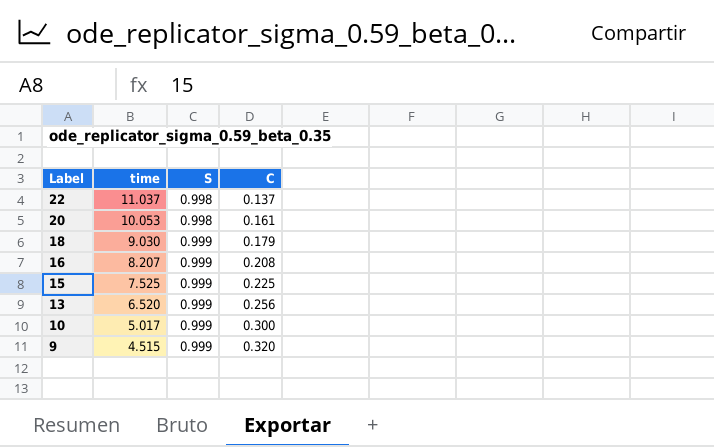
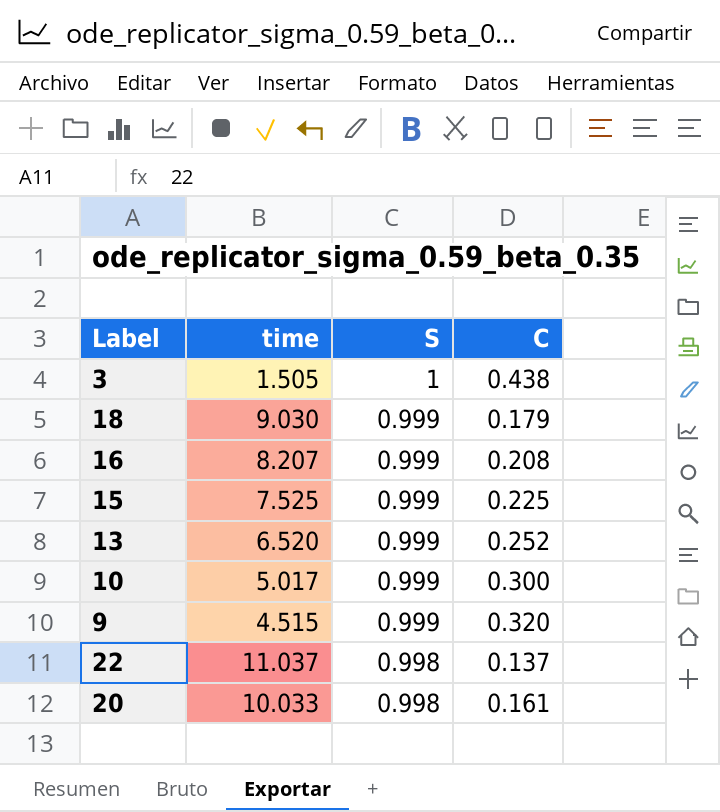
row order: Label descending -> S descending
row 3: none -> 1.505 | 1 | 0.438
13 | C: 0.256 -> 0.252
20 | time: 10.053 -> 10.033

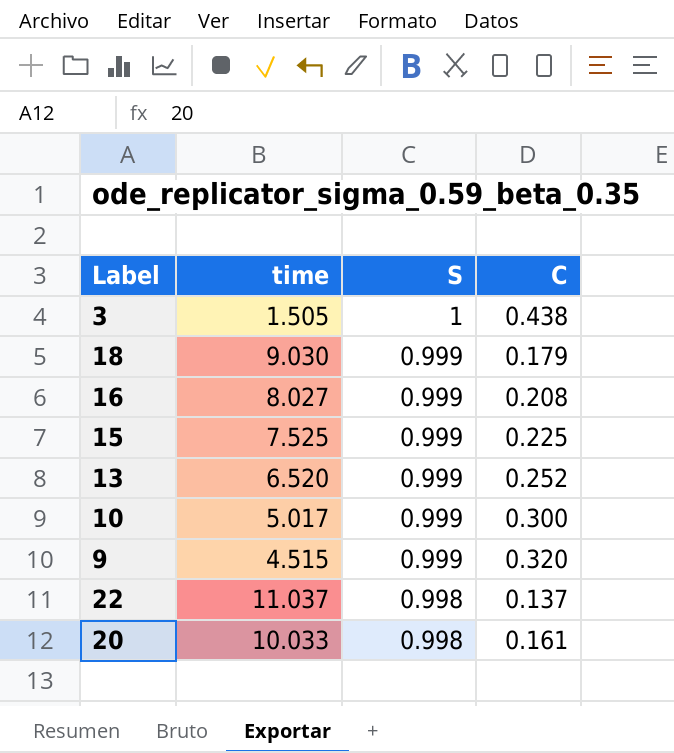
16 | time: 8.207 -> 8.027

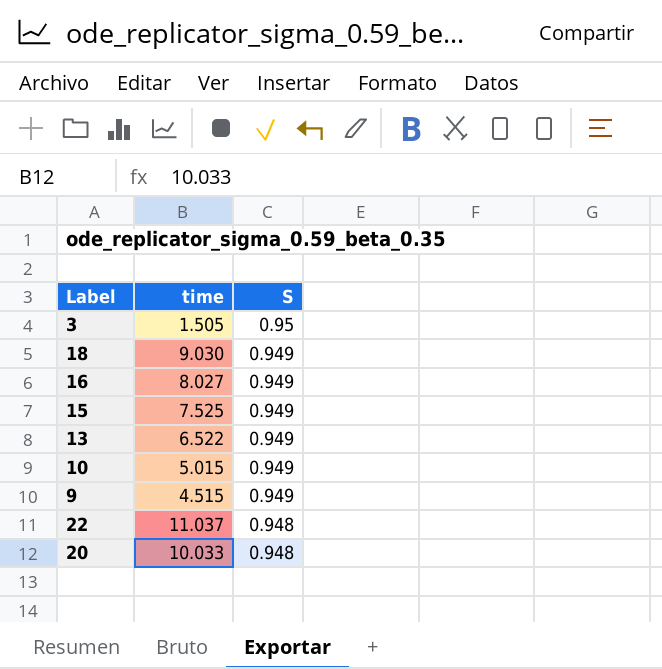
column C | position: 4 -> none
3 | S: 1 -> 0.95
18 | S: 0.999 -> 0.949
16 | S: 0.999 -> 0.949
15 | S: 0.999 -> 0.949
13 | time: 6.520 -> 6.522
13 | S: 0.999 -> 0.949
10 | time: 5.017 -> 5.015
10 | S: 0.999 -> 0.949
9 | S: 0.999 -> 0.949
22 | S: 0.998 -> 0.948
20 | S: 0.998 -> 0.948

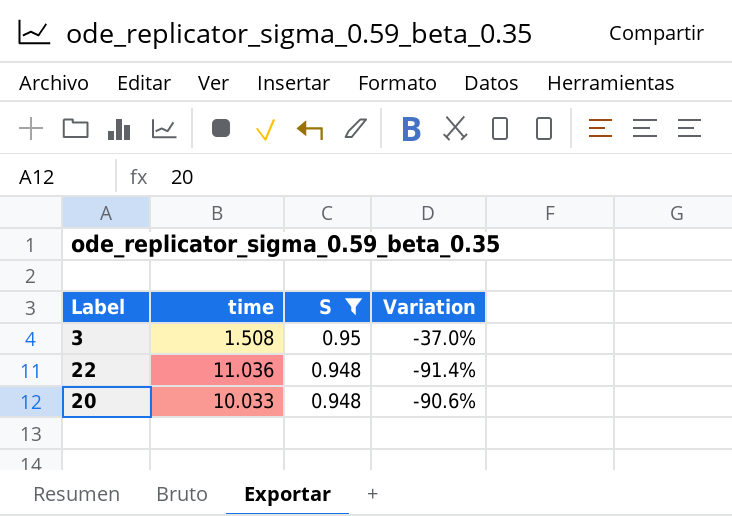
filter: none -> S != 0.949
column Variation | formula: none -> ([S] - [time]) / [time]
3 | time: 1.505 -> 1.508
22 | time: 11.037 -> 11.036

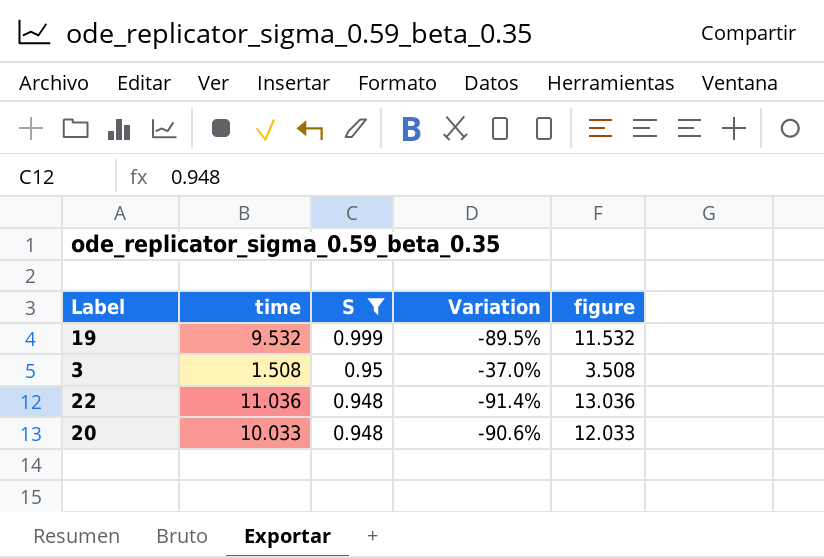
column figure | formula: none -> [time] + 2
row 19: none -> 9.532 | 0.999 | -89.5% | 11.532

